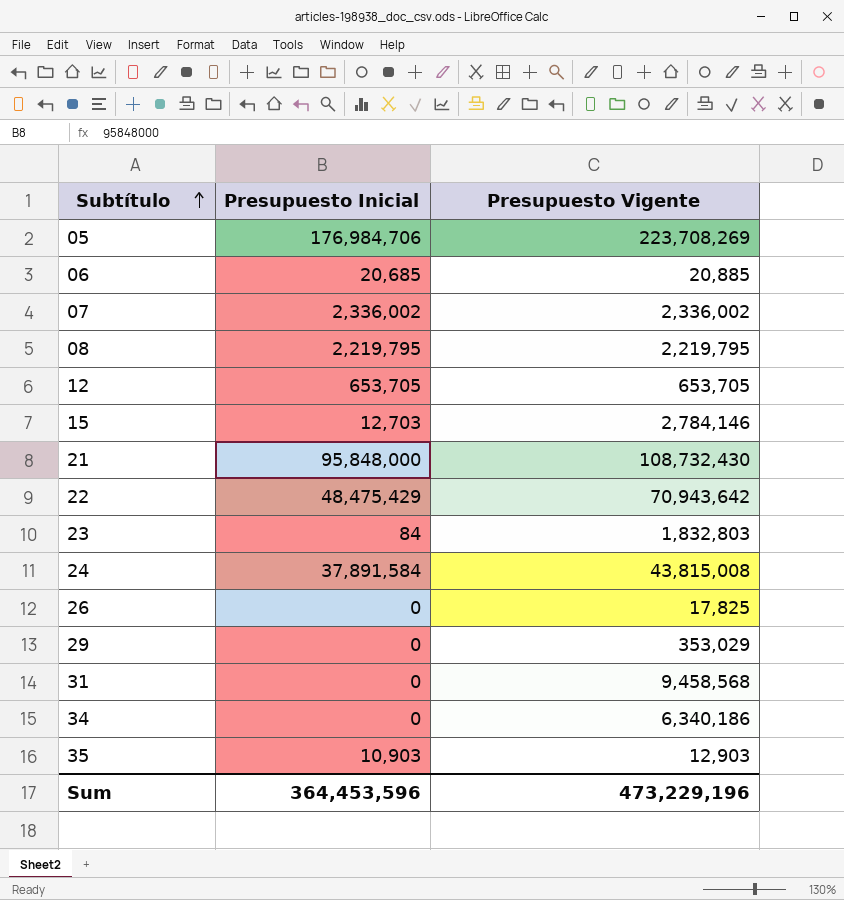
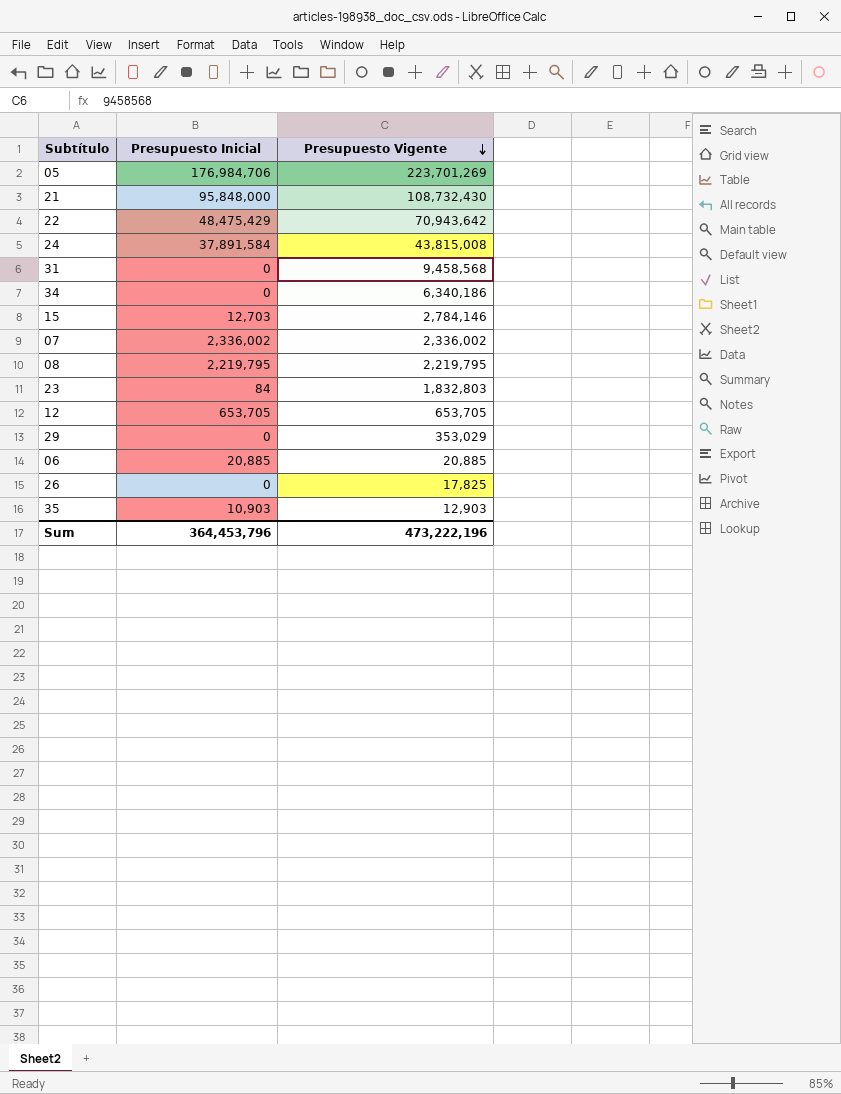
row order: Subtítulo ascending -> Presupuesto Vigente descending
05 | Presupuesto Vigente: 223,708,269 -> 223,701,269
06 | Presupuesto Inicial: 20,685 -> 20,885
Sum | Presupuesto Inicial: 364,453,596 -> 364,453,796
Sum | Presupuesto Vigente: 473,229,196 -> 473,222,196

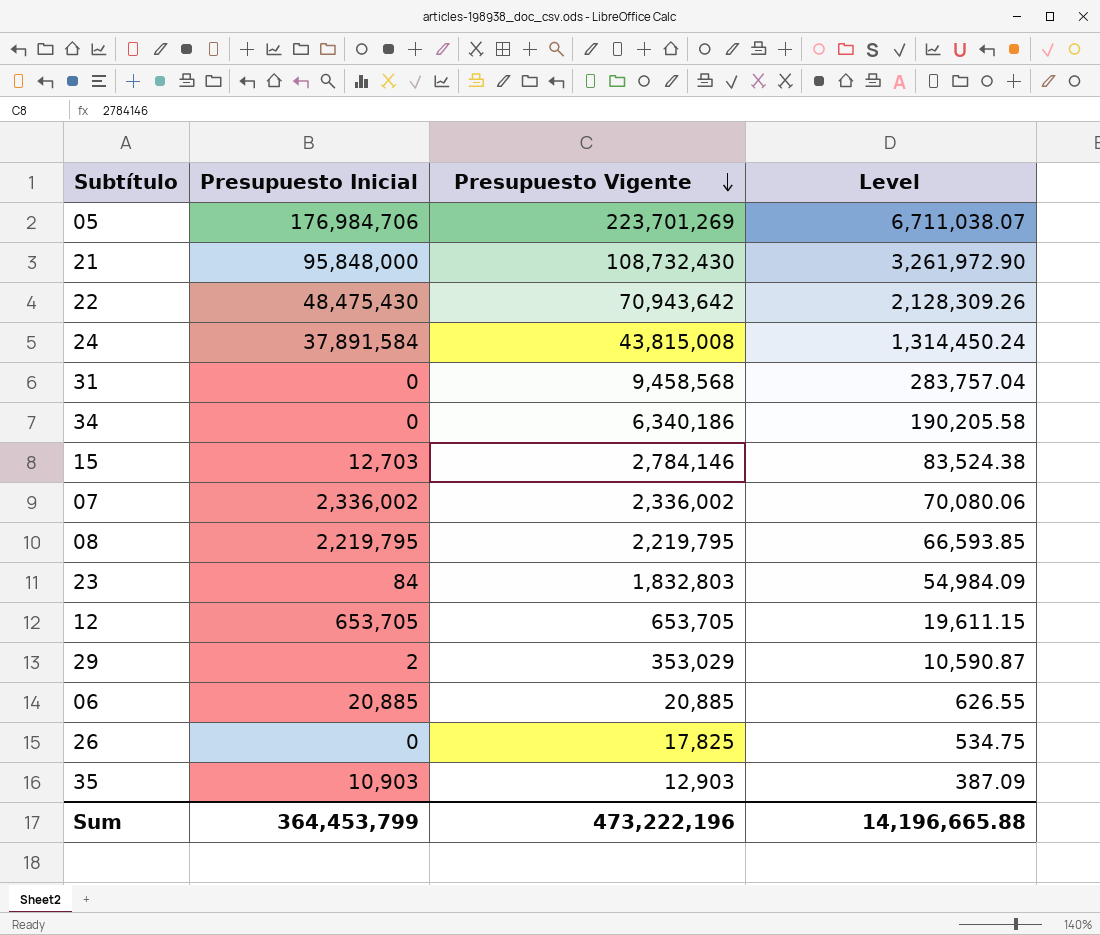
column Level | formula: none -> [Presupuesto Vigente] * 0.03
22 | Presupuesto Inicial: 48,475,429 -> 48,475,430
29 | Presupuesto Inicial: 0 -> 2
Sum | Presupuesto Inicial: 364,453,796 -> 364,453,799

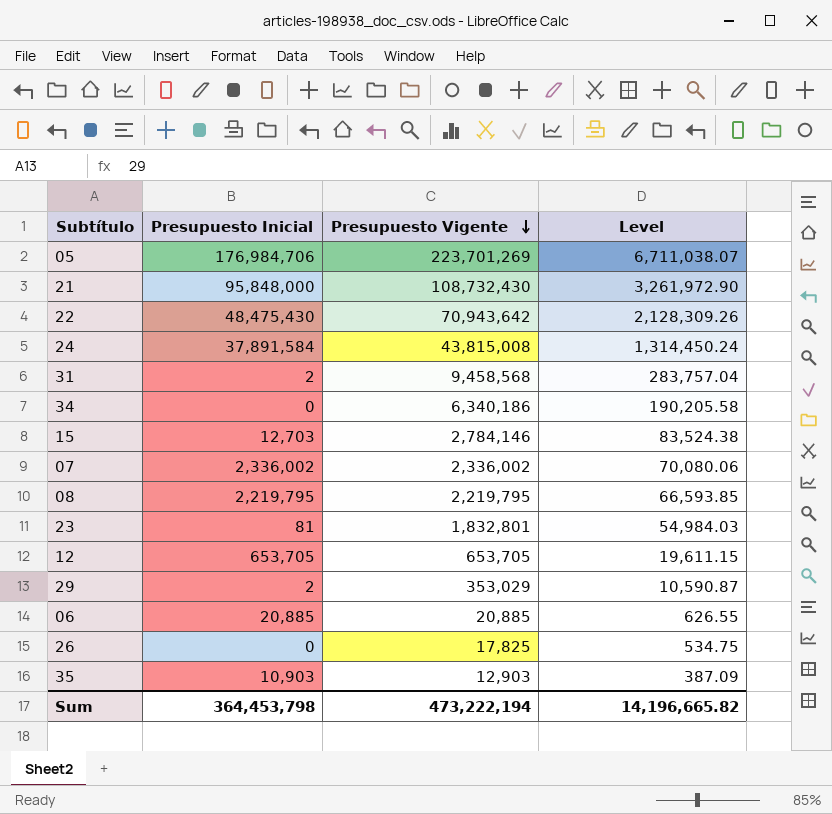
31 | Presupuesto Inicial: 0 -> 2
23 | Presupuesto Inicial: 84 -> 81
23 | Presupuesto Vigente: 1,832,803 -> 1,832,801
23 | Level: 54,984.09 -> 54,984.03
Sum | Presupuesto Inicial: 364,453,799 -> 364,453,798
Sum | Presupuesto Vigente: 473,222,196 -> 473,222,194
Sum | Level: 14,196,665.88 -> 14,196,665.82

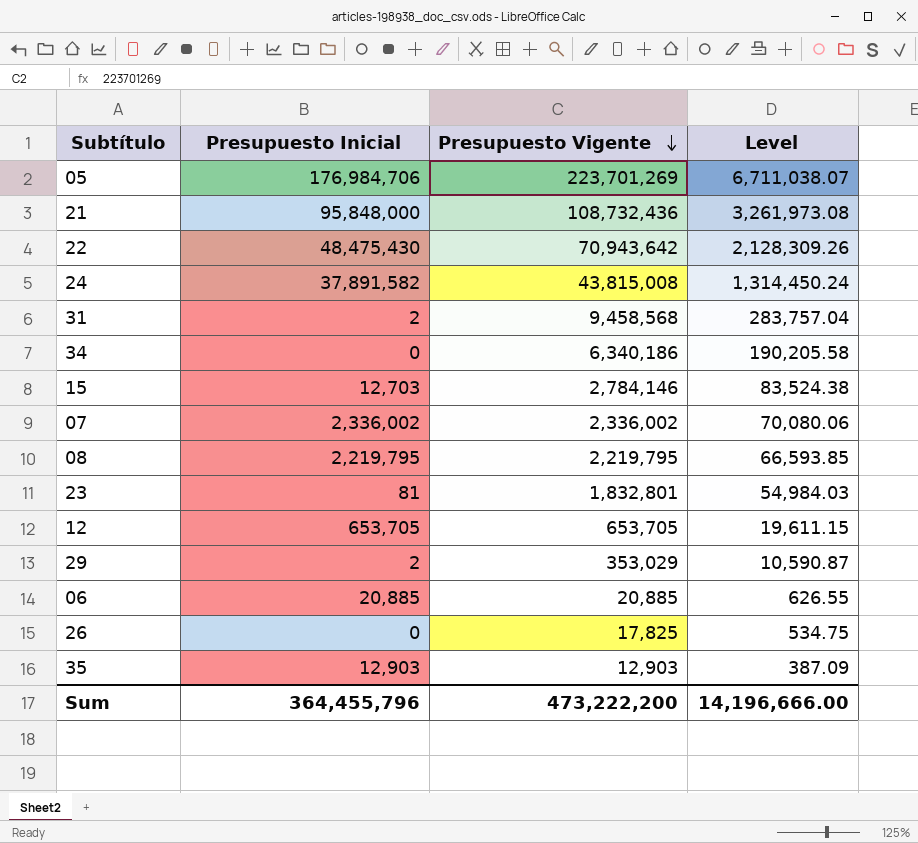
21 | Presupuesto Vigente: 108,732,430 -> 108,732,436
21 | Level: 3,261,972.90 -> 3,261,973.08
24 | Presupuesto Inicial: 37,891,584 -> 37,891,582
35 | Presupuesto Inicial: 10,903 -> 12,903
Sum | Presupuesto Inicial: 364,453,798 -> 364,455,796
Sum | Presupuesto Vigente: 473,222,194 -> 473,222,200
Sum | Level: 14,196,665.82 -> 14,196,666.00

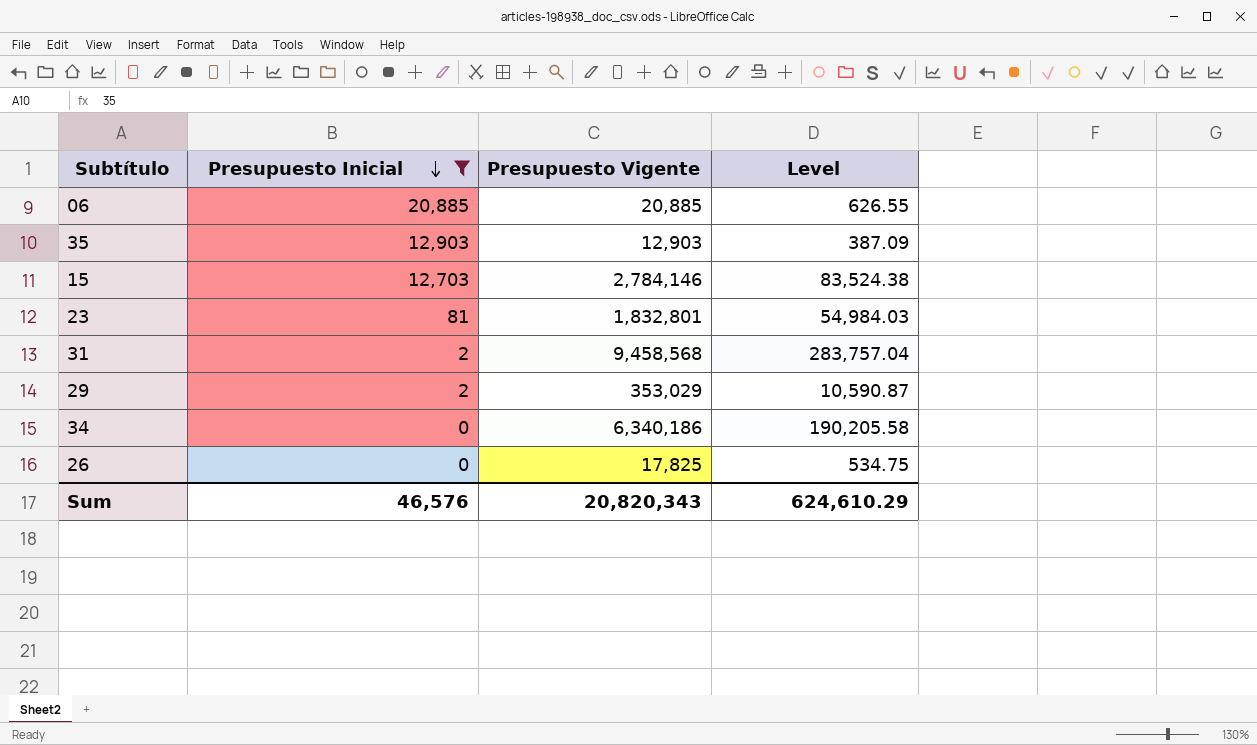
filter: none -> Presupuesto Inicial <= 20,885
row order: Presupuesto Vigente descending -> Presupuesto Inicial descending
Sum | Presupuesto Inicial: 364,455,796 -> 46,576
Sum | Presupuesto Vigente: 473,222,200 -> 20,820,343
Sum | Level: 14,196,666.00 -> 624,610.29

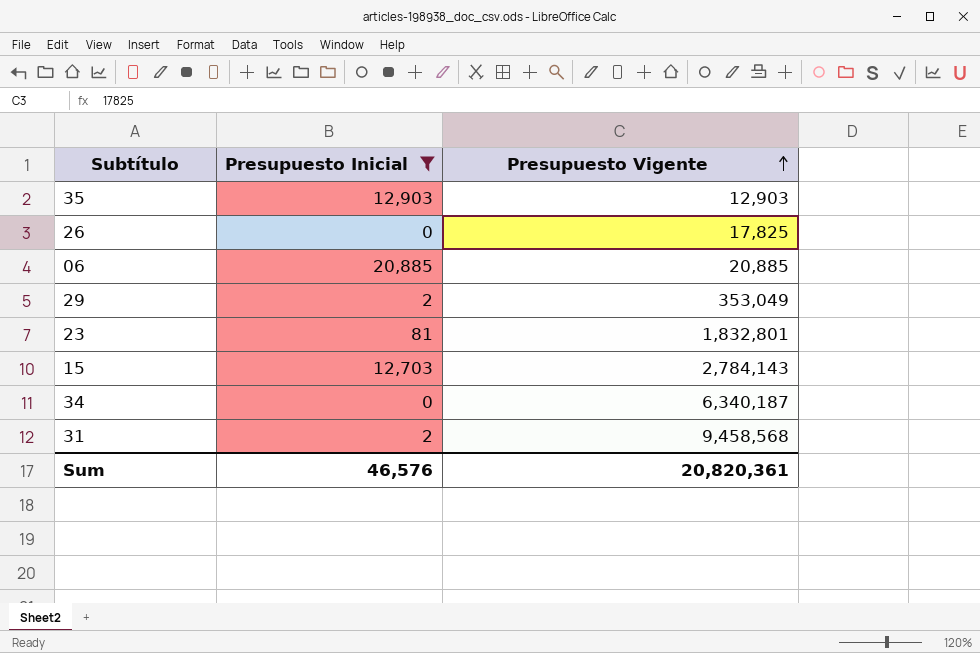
row order: Presupuesto Inicial descending -> Presupuesto Vigente ascending
column Level | formula: [Presupuesto Vigente] * 0.03 -> none
29 | Presupuesto Vigente: 353,029 -> 353,049
15 | Presupuesto Vigente: 2,784,146 -> 2,784,143
34 | Presupuesto Vigente: 6,340,186 -> 6,340,187
Sum | Presupuesto Vigente: 20,820,343 -> 20,820,361

